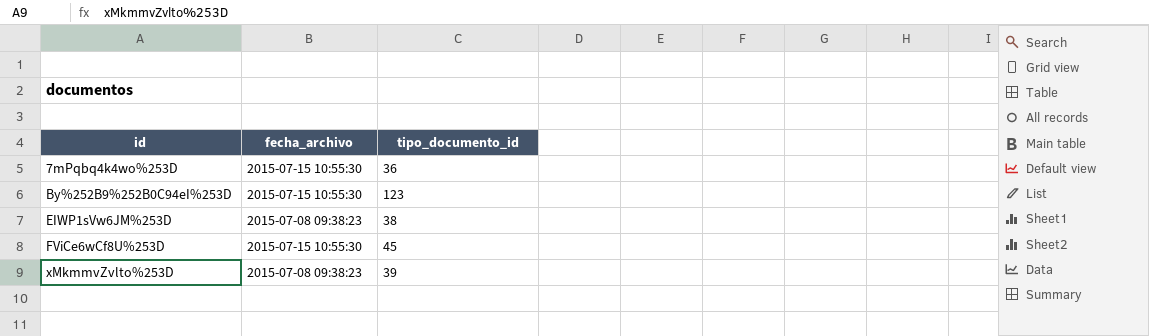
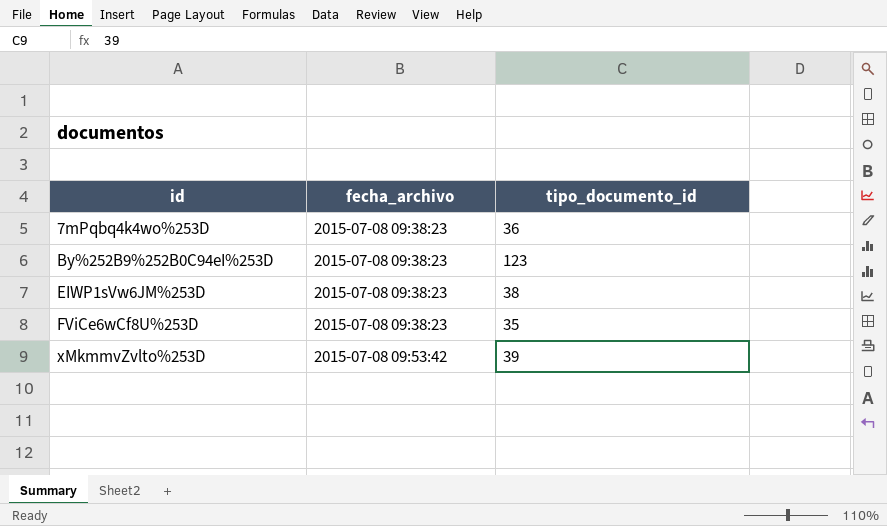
7mPqbq4k4wo%253D | fecha_archivo: 2015-07-15 10:55:30 -> 2015-07-08 09:38:23
By%252B9%252B0C94eI%253D | fecha_archivo: 2015-07-15 10:55:30 -> 2015-07-08 09:38:23
FViCe6wCf8U%253D | fecha_archivo: 2015-07-15 10:55:30 -> 2015-07-08 09:38:23
FViCe6wCf8U%253D | tipo_documento_id: 45 -> 35
xMkmmvZvlto%253D | fecha_archivo: 2015-07-08 09:38:23 -> 2015-07-08 09:53:42

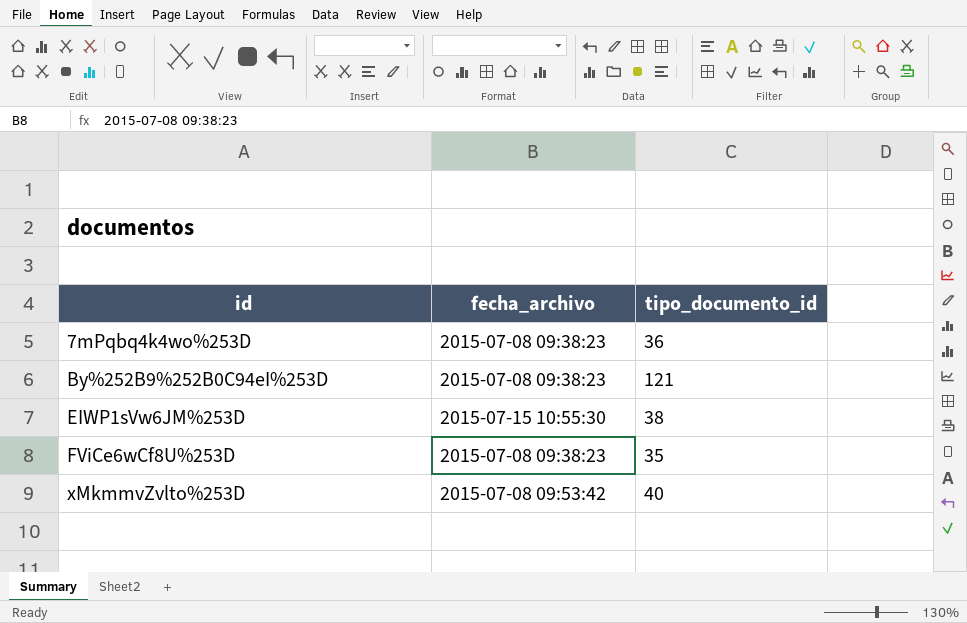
By%252B9%252B0C94eI%253D | tipo_documento_id: 123 -> 121
EIWP1sVw6JM%253D | fecha_archivo: 2015-07-08 09:38:23 -> 2015-07-15 10:55:30
xMkmmvZvlto%253D | tipo_documento_id: 39 -> 40

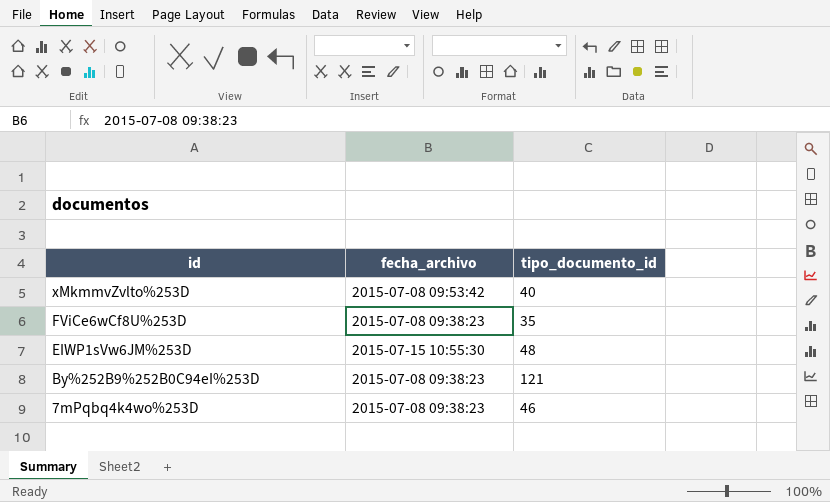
row order: id ascending -> id descending
EIWP1sVw6JM%253D | tipo_documento_id: 38 -> 48
7mPqbq4k4wo%253D | tipo_documento_id: 36 -> 46

